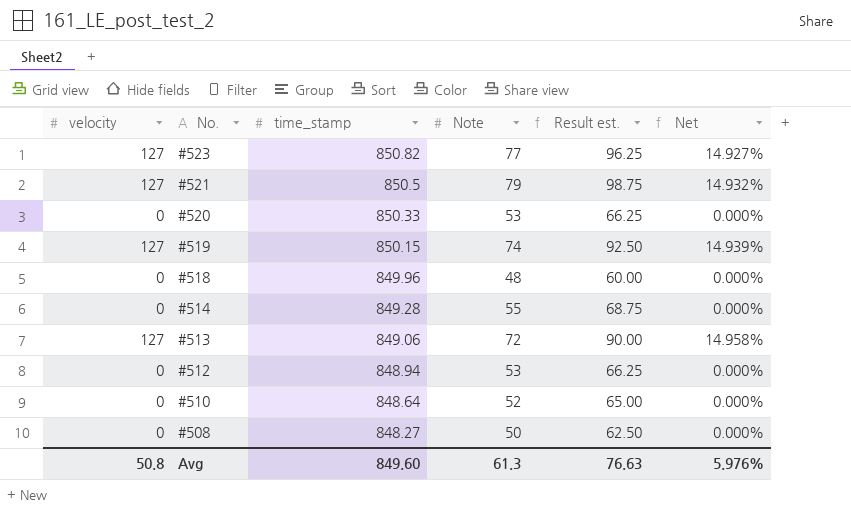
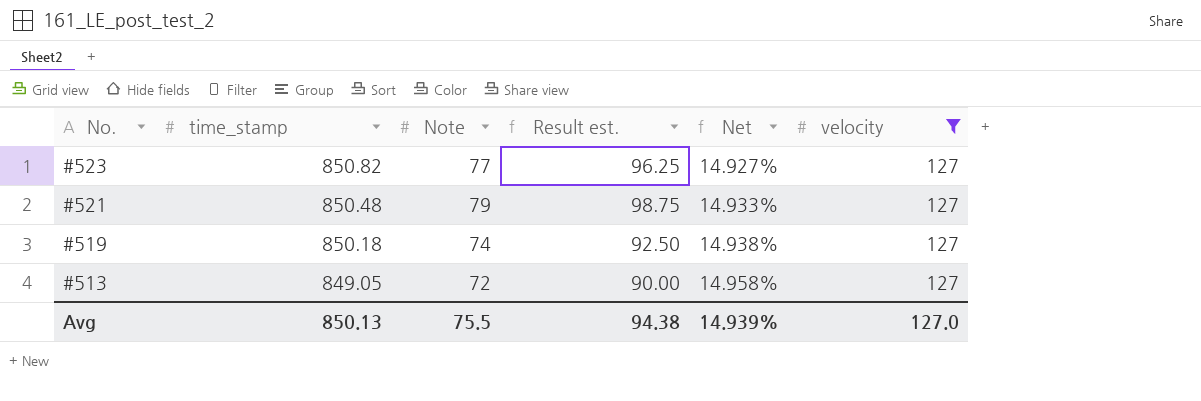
filter: none -> velocity = 127
column velocity | position: 1 -> 6
#521 | time_stamp: 850.5 -> 850.48
#521 | Net: 14.932% -> 14.933%
#519 | time_stamp: 850.15 -> 850.18
#519 | Net: 14.939% -> 14.938%
#513 | time_stamp: 849.06 -> 849.05
Avg | time_stamp: 849.60 -> 850.13
Avg | Note: 61.3 -> 75.5
Avg | Result est.: 76.63 -> 94.38
Avg | Net: 5.976% -> 14.939%
Avg | velocity: 50.8 -> 127.0

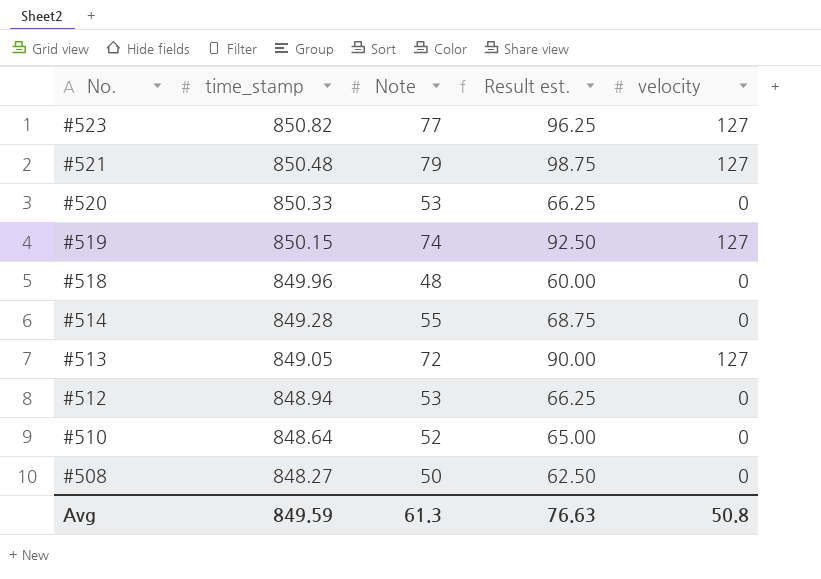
filter: velocity = 127 -> none
column Net | formula: [velocity] / [time_stamp] -> none
#519 | time_stamp: 850.18 -> 850.15
Avg | time_stamp: 850.13 -> 849.59
Avg | Note: 75.5 -> 61.3
Avg | Result est.: 94.38 -> 76.63
Avg | velocity: 127.0 -> 50.8

